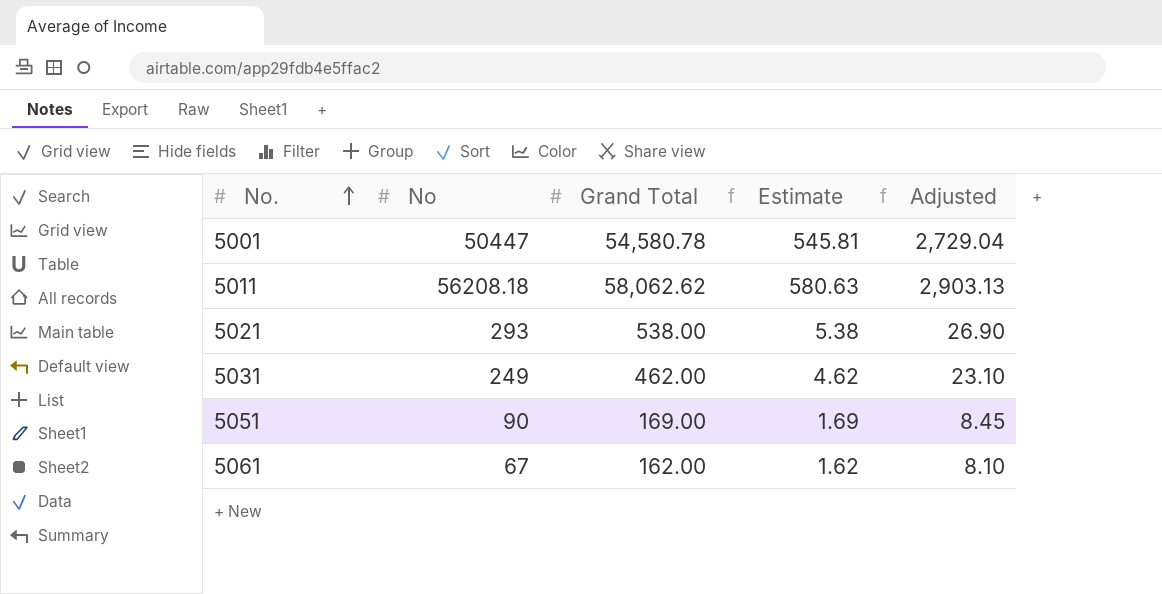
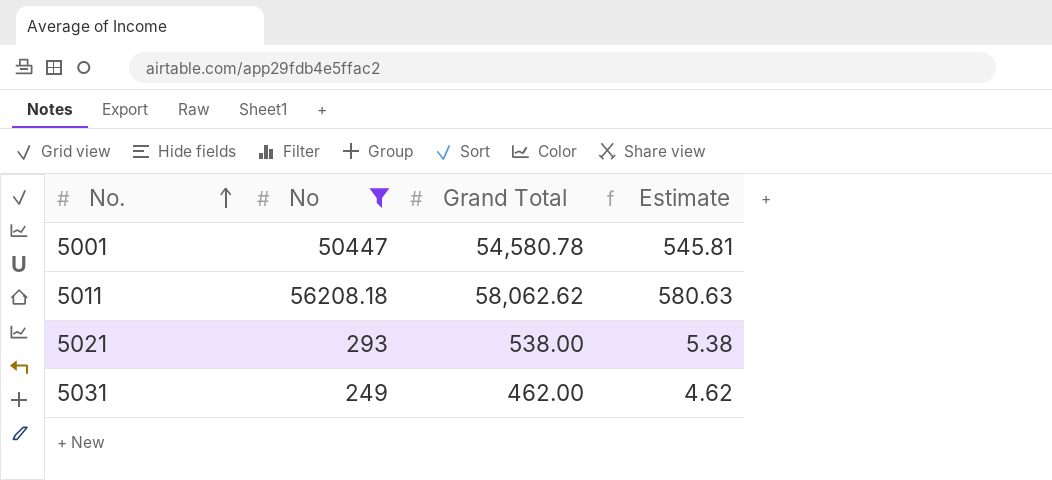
filter: none -> No >= 249
column Adjusted | formula: [Grand Total] * 0.05 -> none

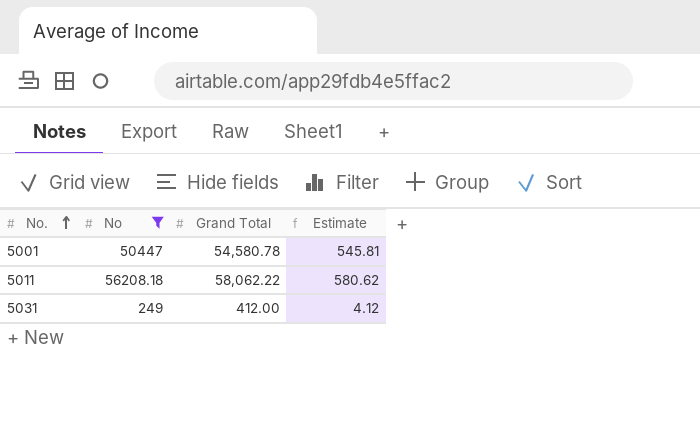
row 5021: 293 | 538.00 | 5.38 -> none
5011 | Grand Total: 58,062.62 -> 58,062.22
5011 | Estimate: 580.63 -> 580.62
5031 | Grand Total: 462.00 -> 412.00
5031 | Estimate: 4.62 -> 4.12

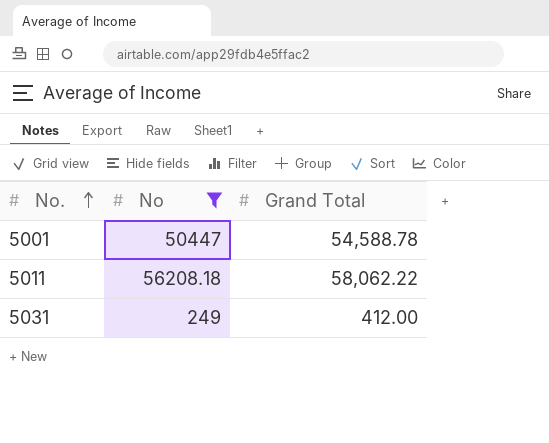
column Estimate | formula: [Grand Total] * 0.01 -> none
5001 | Grand Total: 54,580.78 -> 54,588.78

